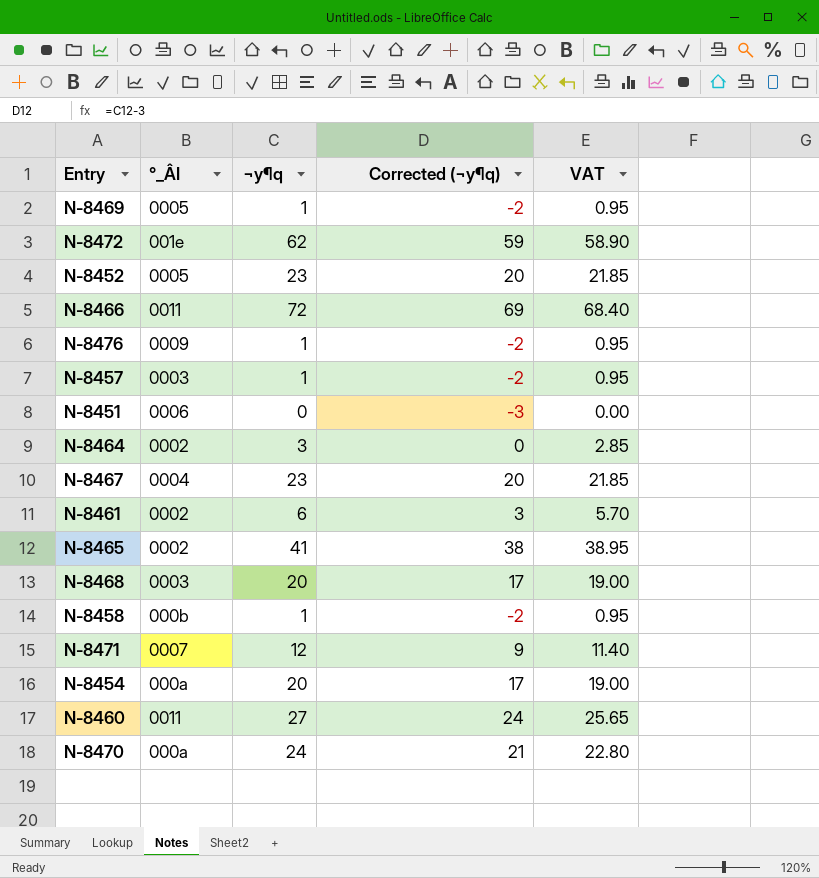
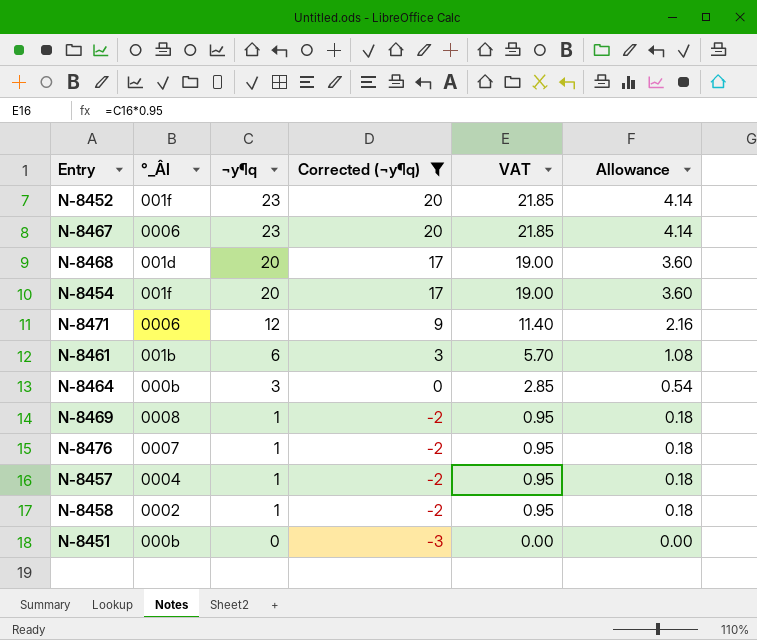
filter: none -> Corrected (¬y¶q) <= 20
row order: none -> ¬y¶q descending
column Allowance | formula: none -> [¬y¶q] * 0.18
N-8452 | °_ÂI: 0005 -> 001f
N-8467 | °_ÂI: 0004 -> 0006
N-8468 | °_ÂI: 0003 -> 001d
N-8454 | °_ÂI: 000a -> 001f
N-8471 | °_ÂI: 0007 -> 0006
N-8461 | °_ÂI: 0002 -> 001b
N-8464 | °_ÂI: 0002 -> 000b
N-8469 | °_ÂI: 0005 -> 0008
N-8476 | °_ÂI: 0009 -> 0007
N-8457 | °_ÂI: 0003 -> 0004
N-8458 | °_ÂI: 000b -> 0002
N-8451 | °_ÂI: 0006 -> 000b

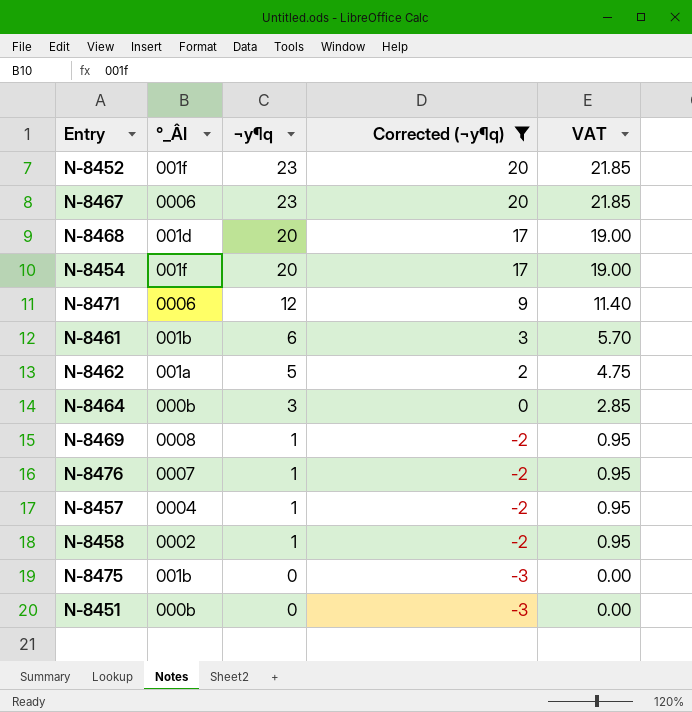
column Allowance | formula: [¬y¶q] * 0.18 -> none
row N-8462: none -> 001a | 5 | 2 | 4.75
row N-8475: none -> 001b | 0 | -3 | 0.00

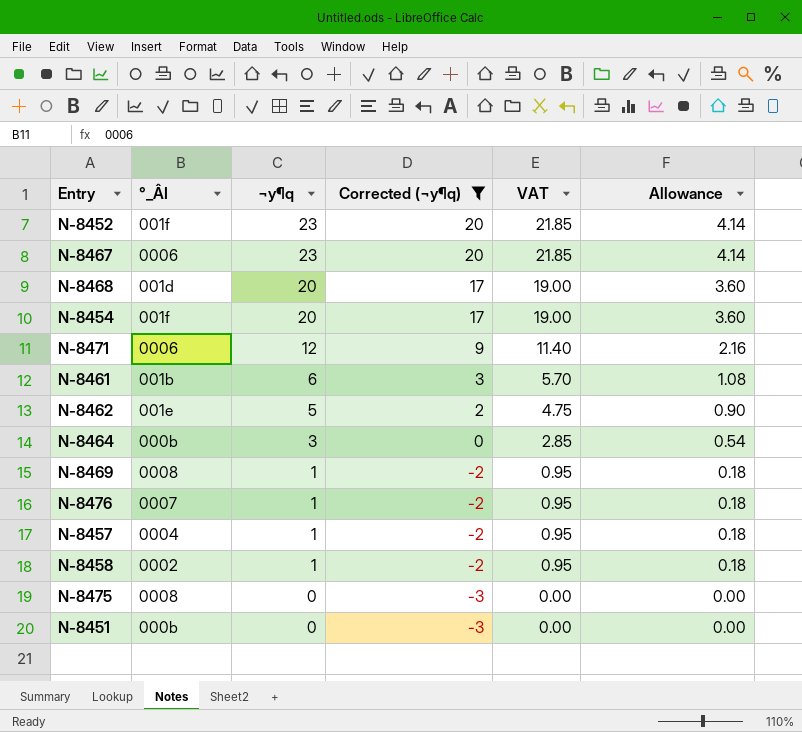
column Allowance | formula: none -> [¬y¶q] * 0.18
N-8462 | °_ÂI: 001a -> 001e
N-8475 | °_ÂI: 001b -> 0008

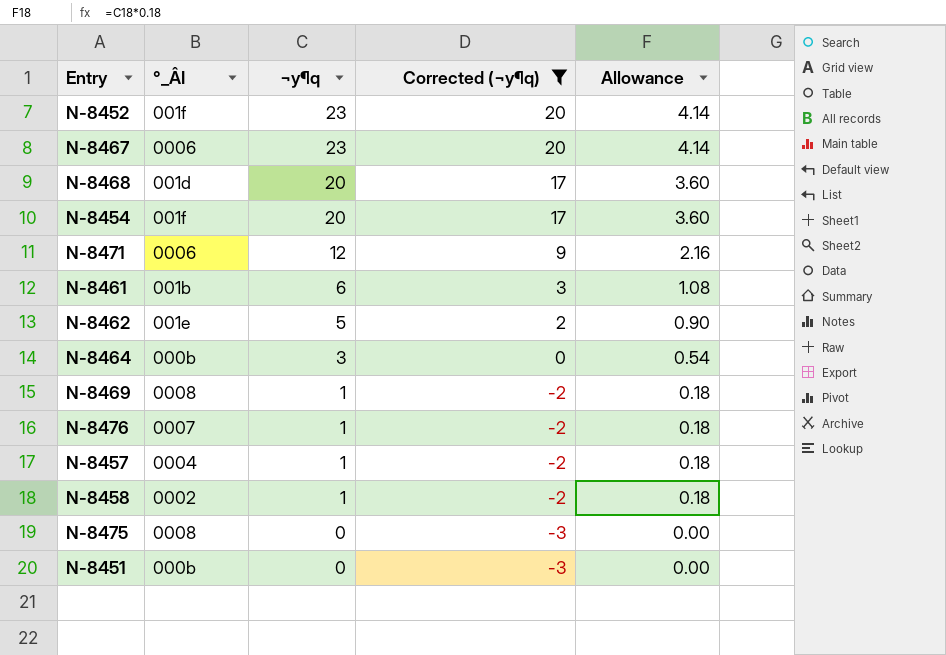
column VAT | formula: [¬y¶q] * 0.95 -> none

